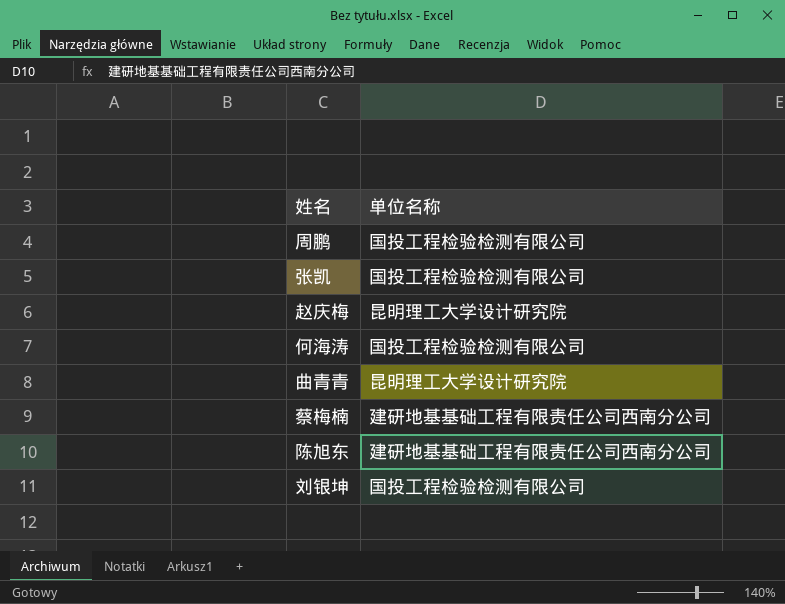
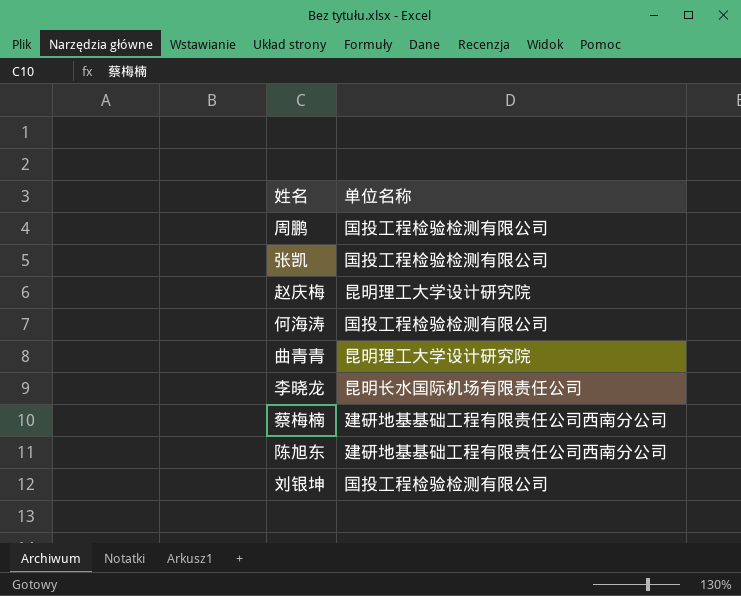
row 李晓龙: none -> 昆明长水国际机场有限责任公司

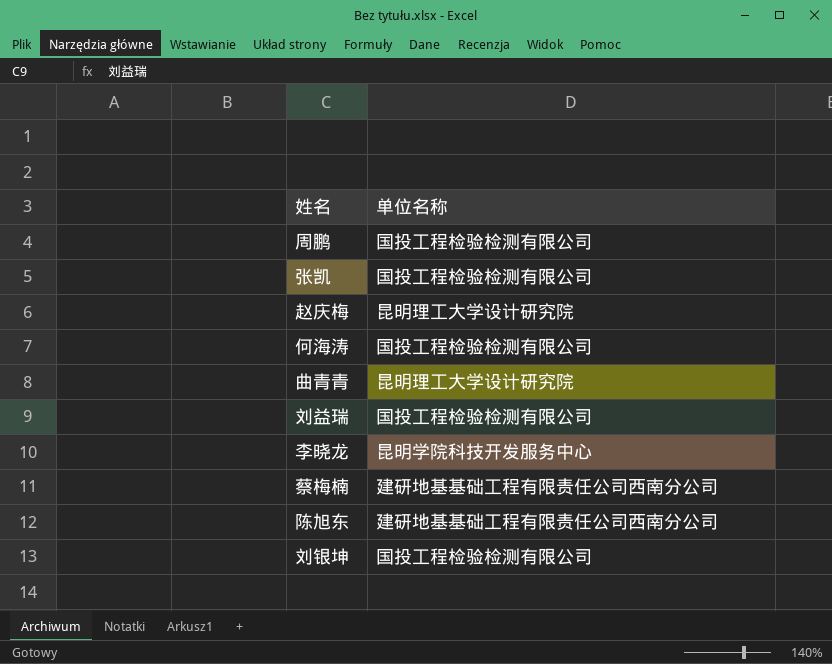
row 刘益瑞: none -> 国投工程检验检测有限公司
李晓龙 | 单位名称: 昆明长水国际机场有限责任公司 -> 昆明学院科技开发服务中心

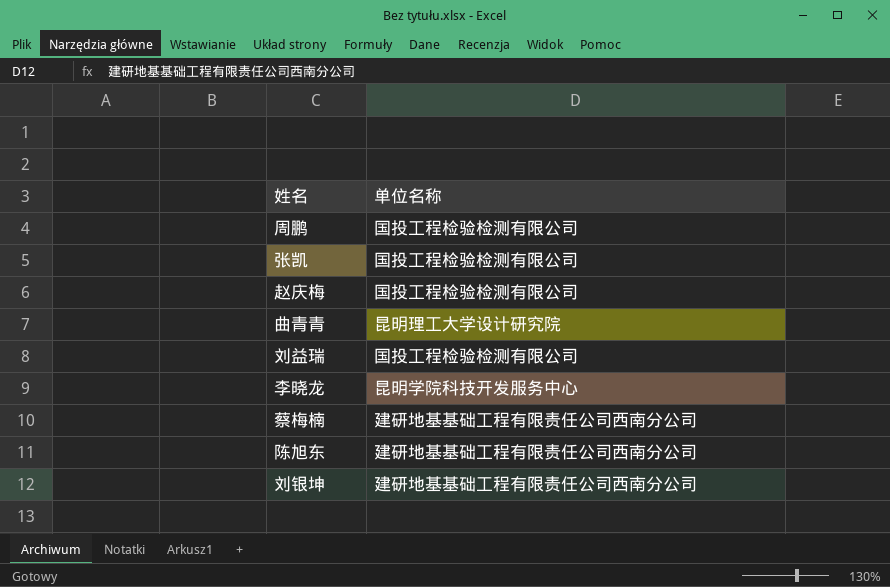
row 何海涛: 国投工程检验检测有限公司 -> none
赵庆梅 | 单位名称: 昆明理工大学设计研究院 -> 国投工程检验检测有限公司
刘银坤 | 单位名称: 国投工程检验检测有限公司 -> 建研地基基础工程有限责任公司西南分公司

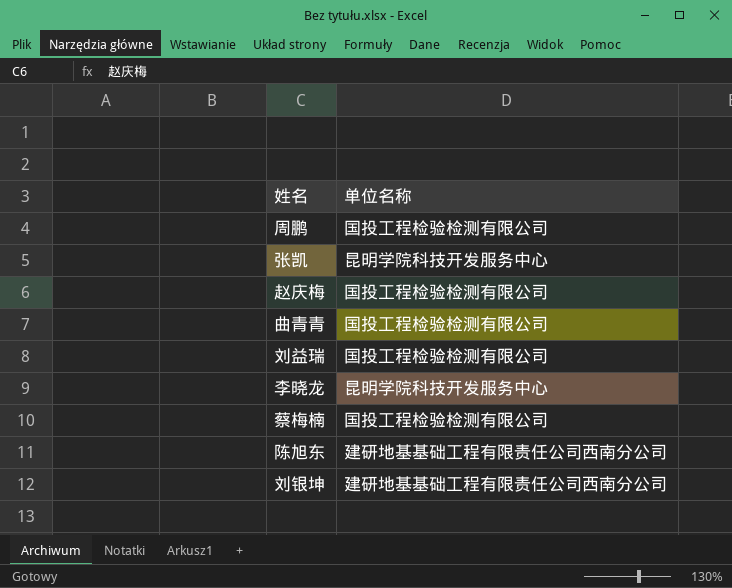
张凯 | 单位名称: 国投工程检验检测有限公司 -> 昆明学院科技开发服务中心
曲青青 | 单位名称: 昆明理工大学设计研究院 -> 国投工程检验检测有限公司
蔡梅楠 | 单位名称: 建研地基基础工程有限责任公司西南分公司 -> 国投工程检验检测有限公司

